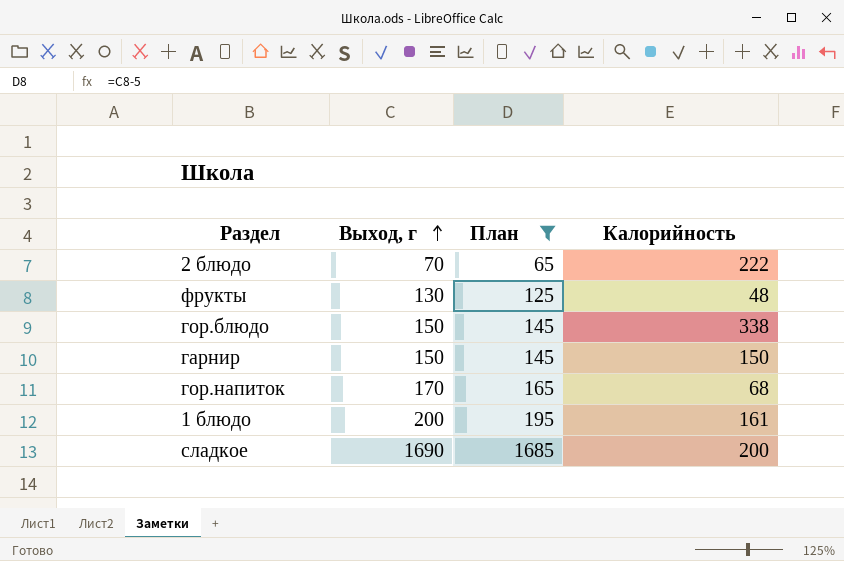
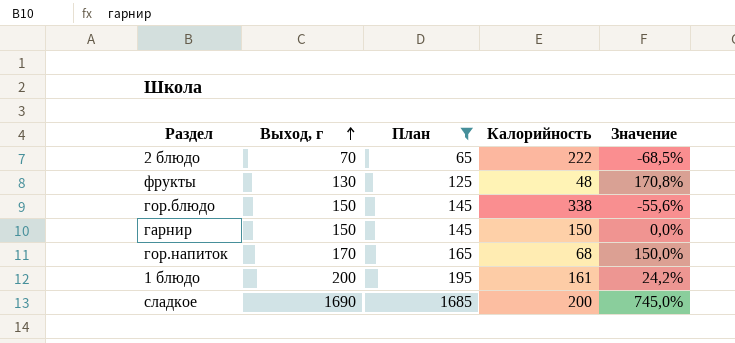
column Значение | formula: none -> ([Выход, г] - [Калорийность]) / [Калорийность]

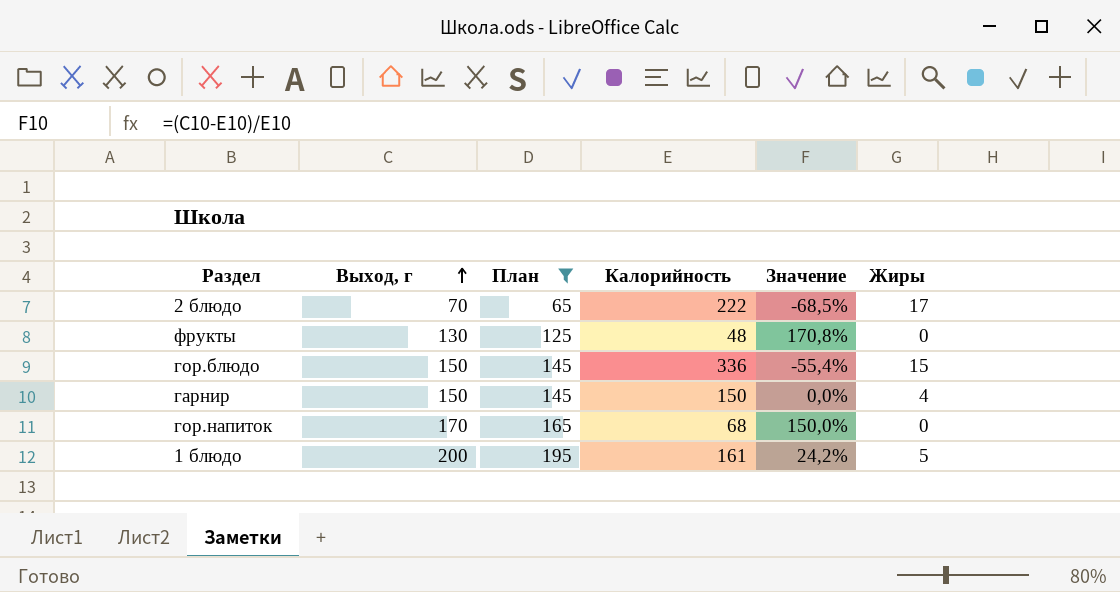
column Жиры | position: none -> 6
row сладкое: 1690 | 1685 | 200 | 745,0% -> none
гор.блюдо | Калорийность: 338 -> 336
гор.блюдо | Значение: -55,6% -> -55,4%

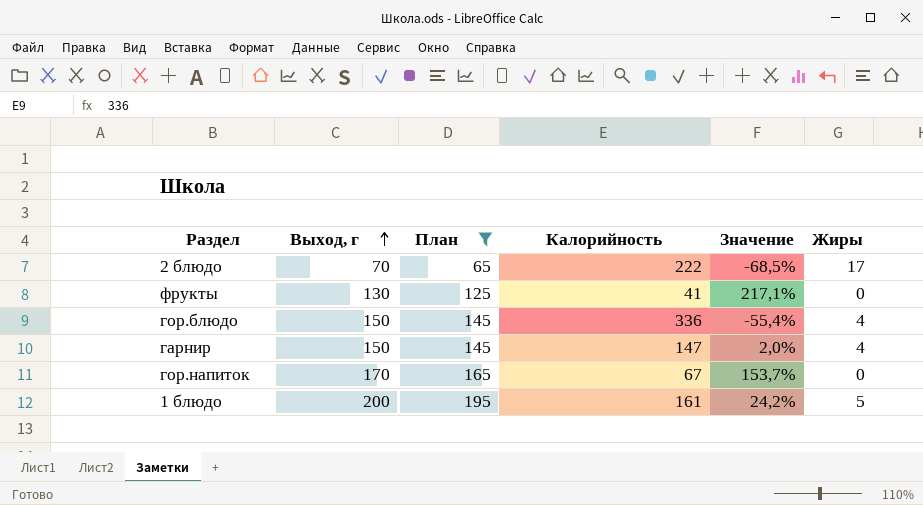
фрукты | Калорийность: 48 -> 41
фрукты | Значение: 170,8% -> 217,1%
гор.блюдо | Жиры: 15 -> 4
гарнир | Калорийность: 150 -> 147
гарнир | Значение: 0,0% -> 2,0%
гор.напиток | Калорийность: 68 -> 67
гор.напиток | Значение: 150,0% -> 153,7%

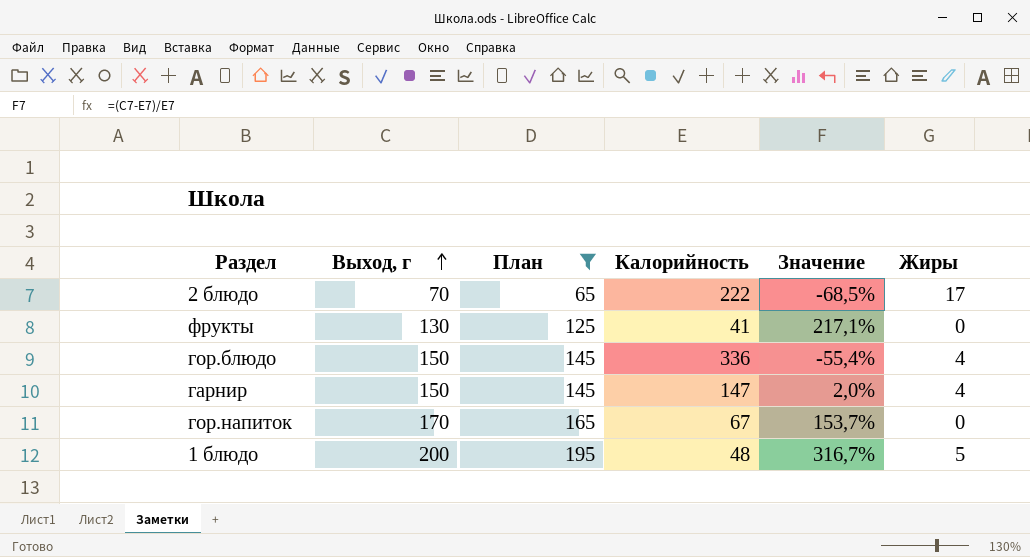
1 блюдо | Калорийность: 161 -> 48
1 блюдо | Значение: 24,2% -> 316,7%

